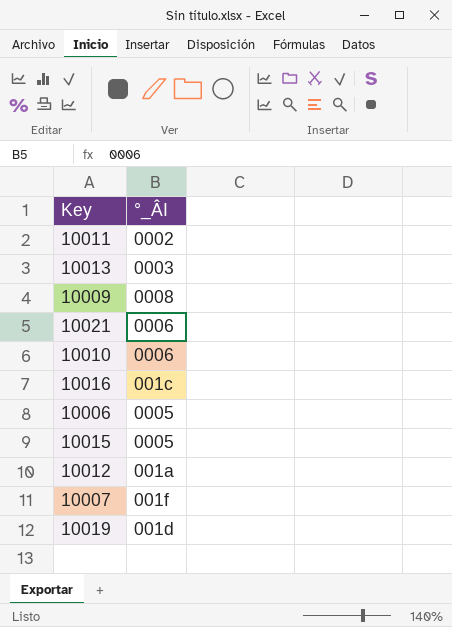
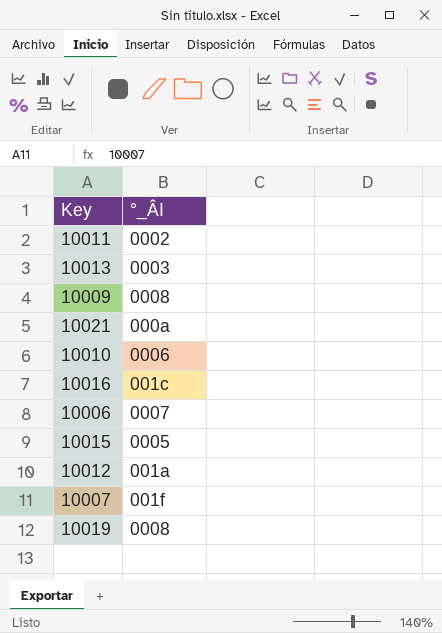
10021 | °_ÂI: 0006 -> 000a
10006 | °_ÂI: 0005 -> 0007
10019 | °_ÂI: 001d -> 0008

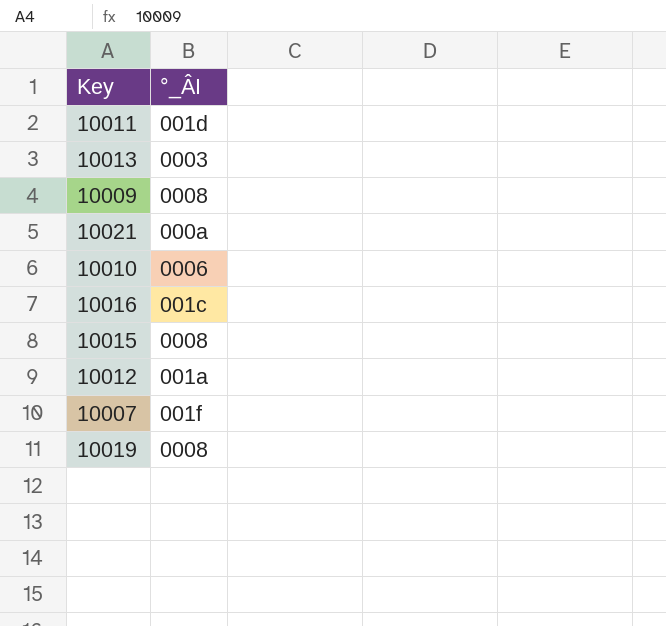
row 10006: 0007 -> none
10011 | °_ÂI: 0002 -> 001d
10015 | °_ÂI: 0005 -> 0008

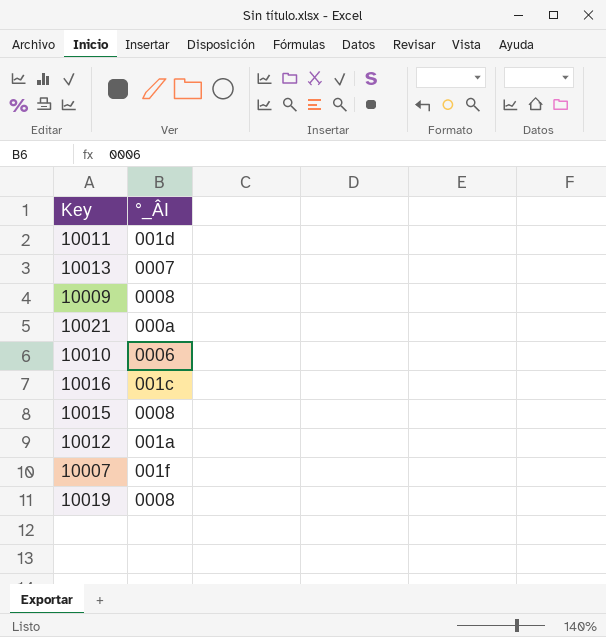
10013 | °_ÂI: 0003 -> 0007

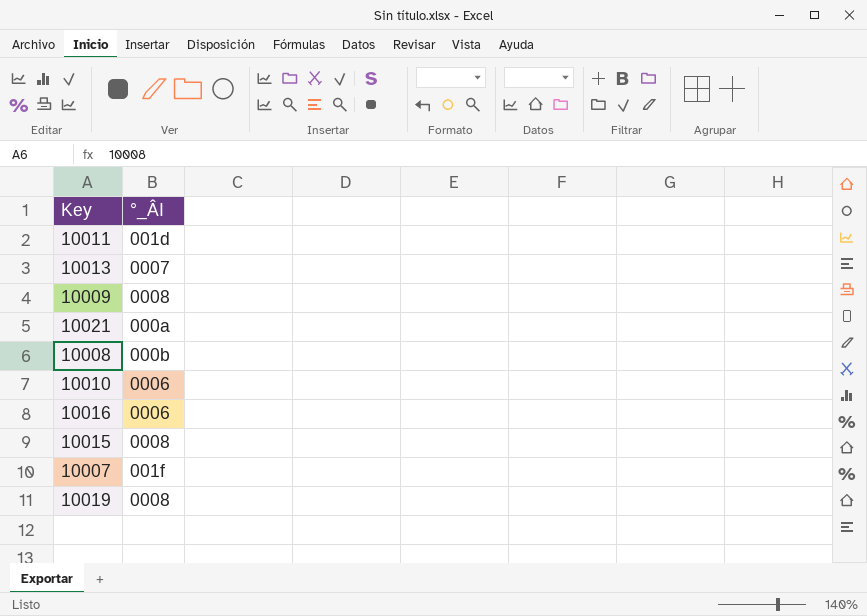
row 10012: 001a -> none
row 10008: none -> 000b
10016 | °_ÂI: 001c -> 0006

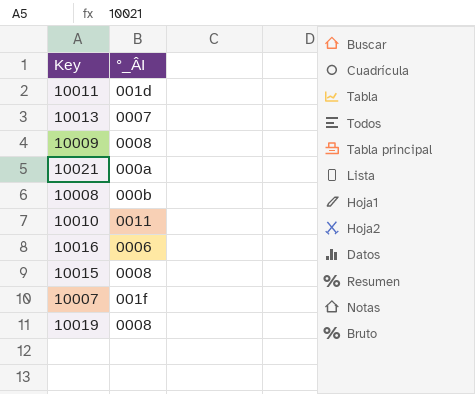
10010 | °_ÂI: 0006 -> 0011

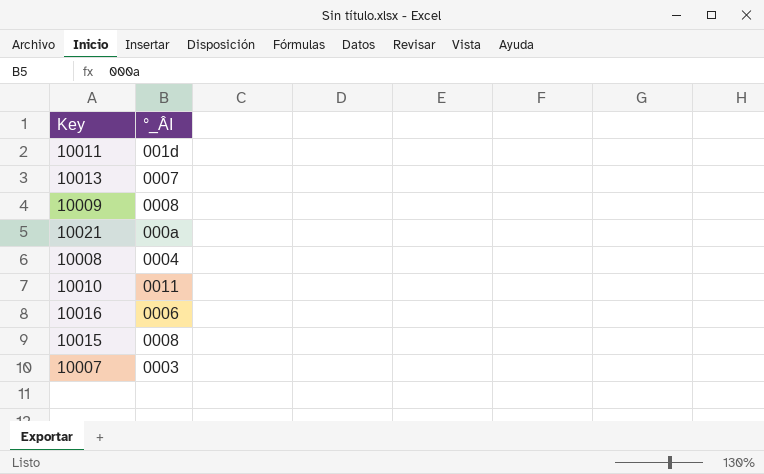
row 10019: 0008 -> none
10008 | °_ÂI: 000b -> 0004
10007 | °_ÂI: 001f -> 0003

